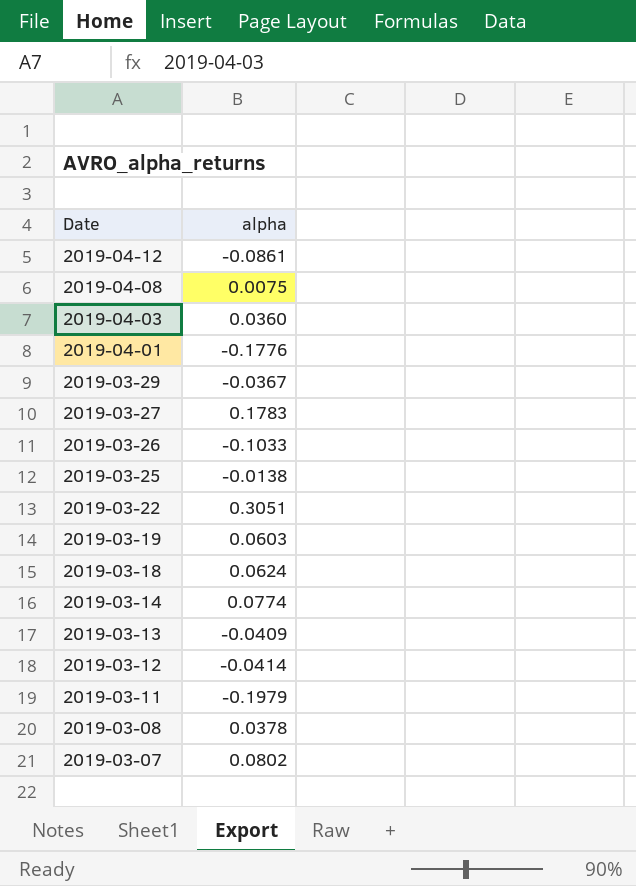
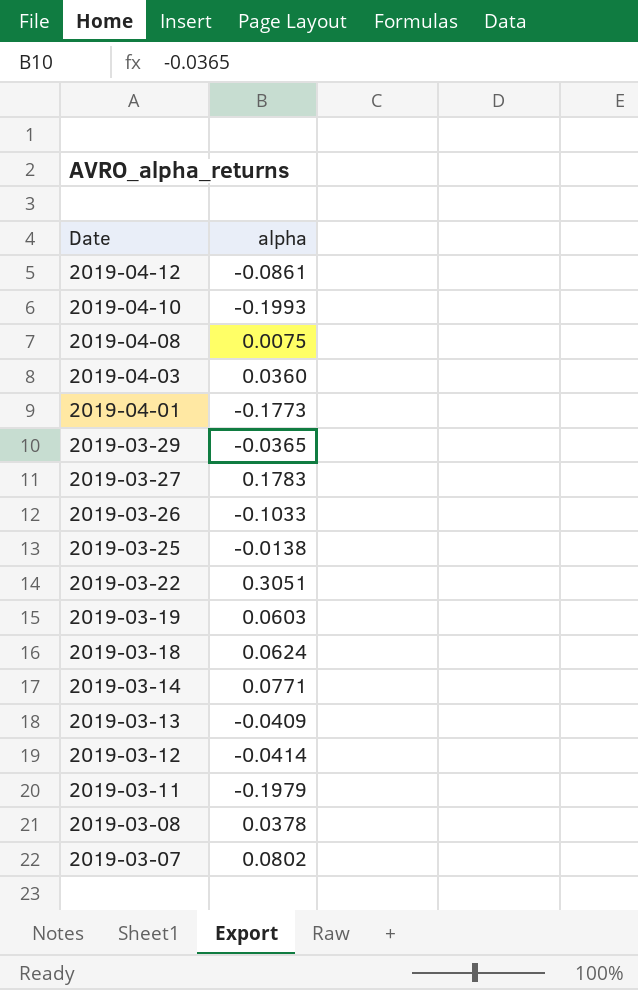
row 2019-04-10: none -> -0.1993
2019-04-01 | alpha: -0.1776 -> -0.1773
2019-03-29 | alpha: -0.0367 -> -0.0365
2019-03-14 | alpha: 0.0774 -> 0.0771

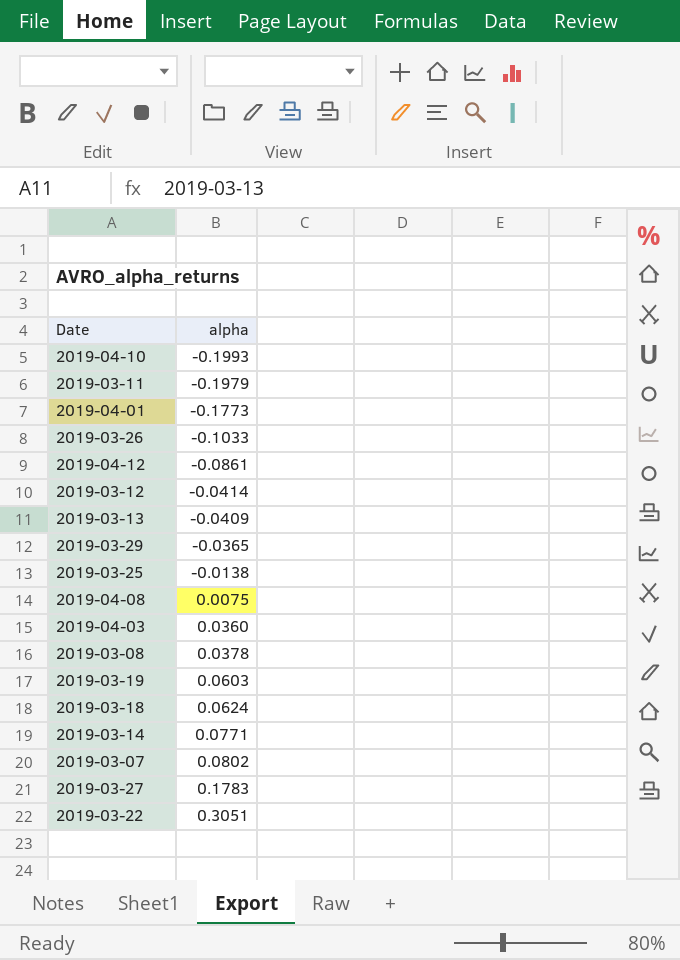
row order: Date descending -> alpha ascending

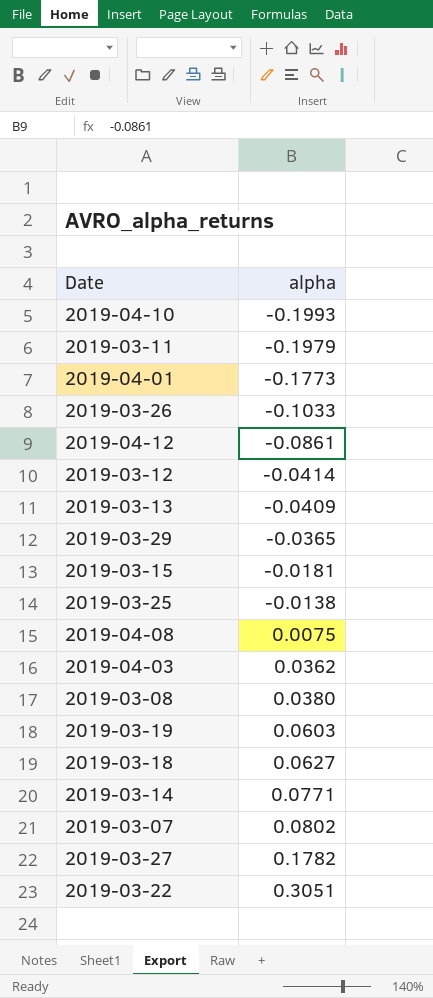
row 2019-03-15: none -> -0.0181
2019-04-03 | alpha: 0.0360 -> 0.0362
2019-03-08 | alpha: 0.0378 -> 0.0380
2019-03-18 | alpha: 0.0624 -> 0.0627
2019-03-27 | alpha: 0.1783 -> 0.1782

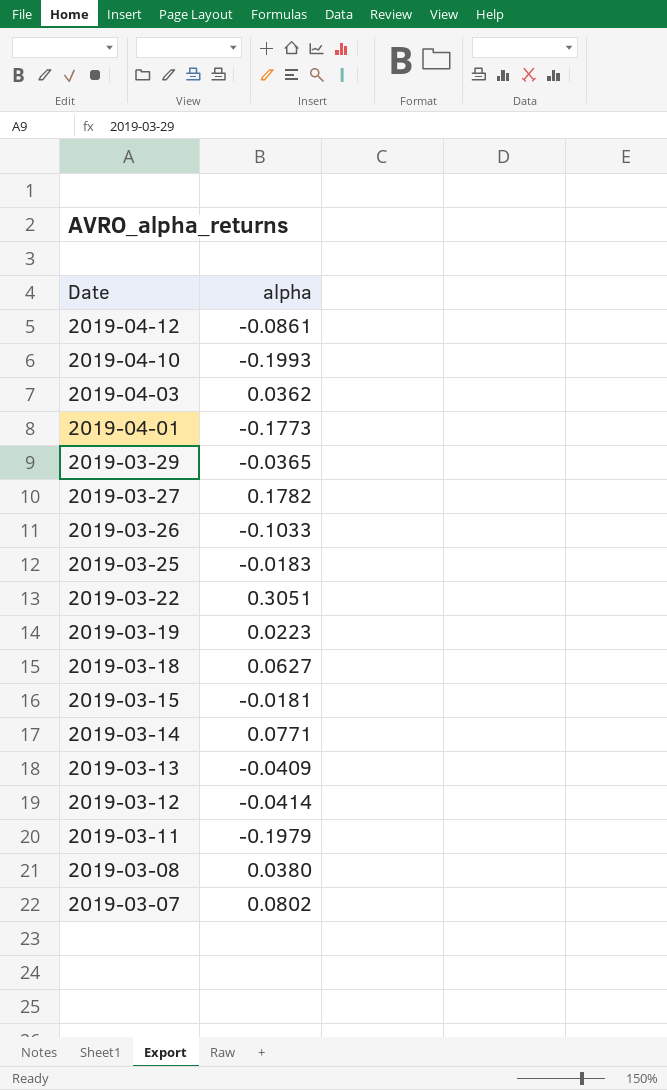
row order: alpha ascending -> Date descending
row 2019-04-08: 0.0075 -> none
2019-03-25 | alpha: -0.0138 -> -0.0183
2019-03-19 | alpha: 0.0603 -> 0.0223

